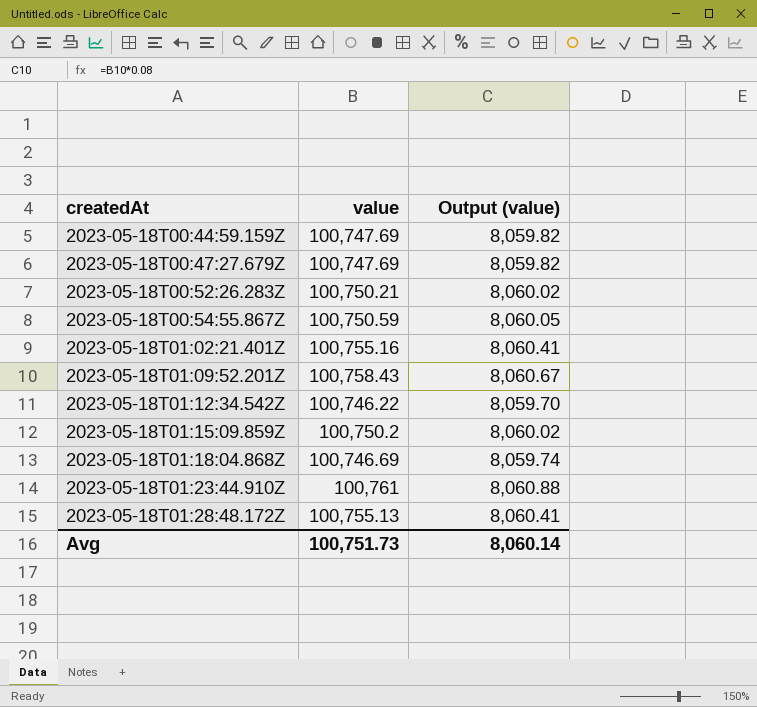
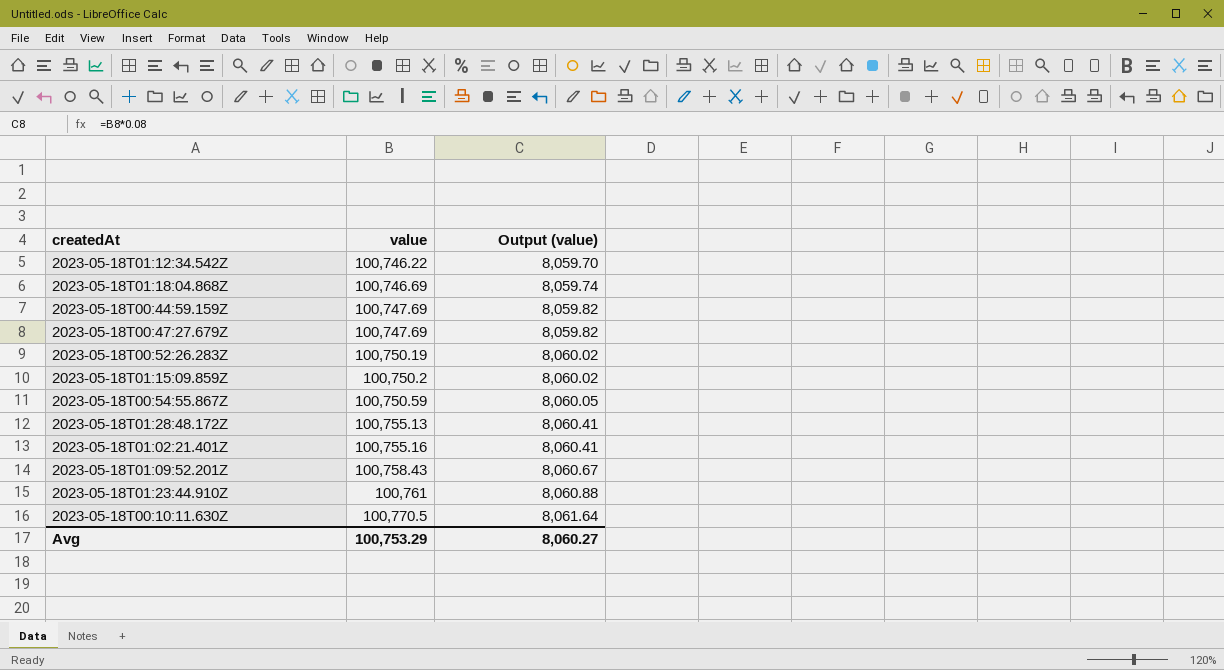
row order: createdAt ascending -> value ascending
2023-05-18T00:52:26.283Z | value: 100,750.21 -> 100,750.19
row 2023-05-18T00:10:11.630Z: none -> 100,770.5 | 8,061.64
Avg | value: 100,751.73 -> 100,753.29
Avg | Output (value): 8,060.14 -> 8,060.27

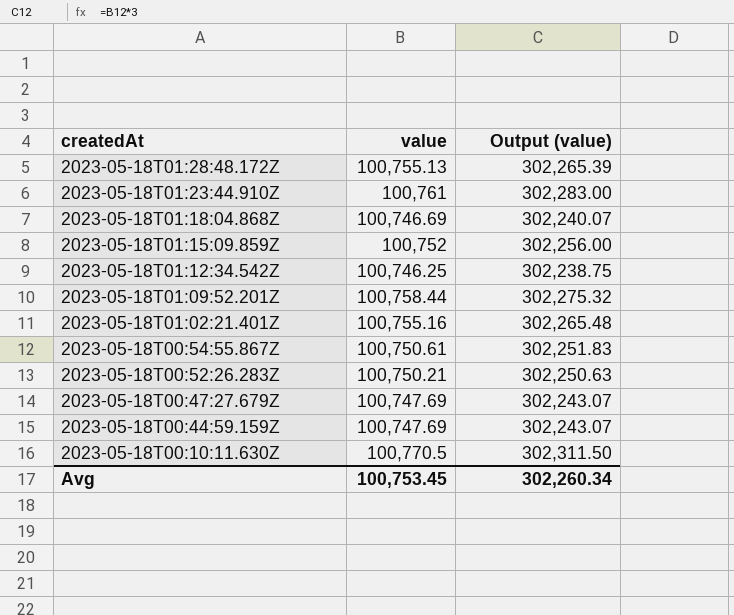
row order: value ascending -> createdAt descending
column Output (value) | formula: [value] * 0.08 -> [value] * 3
2023-05-18T01:15:09.859Z | value: 100,750.2 -> 100,752
2023-05-18T01:12:34.542Z | value: 100,746.22 -> 100,746.25
2023-05-18T01:09:52.201Z | value: 100,758.43 -> 100,758.44
2023-05-18T00:54:55.867Z | value: 100,750.59 -> 100,750.61
2023-05-18T00:52:26.283Z | value: 100,750.19 -> 100,750.21
Avg | value: 100,753.29 -> 100,753.45
Avg | Output (value): 8,060.27 -> 302,260.34

